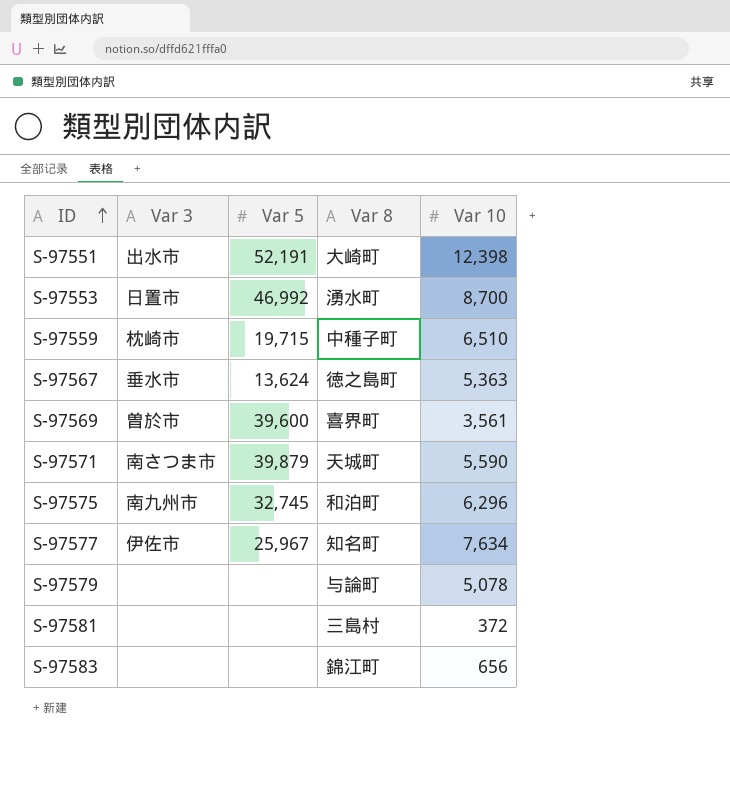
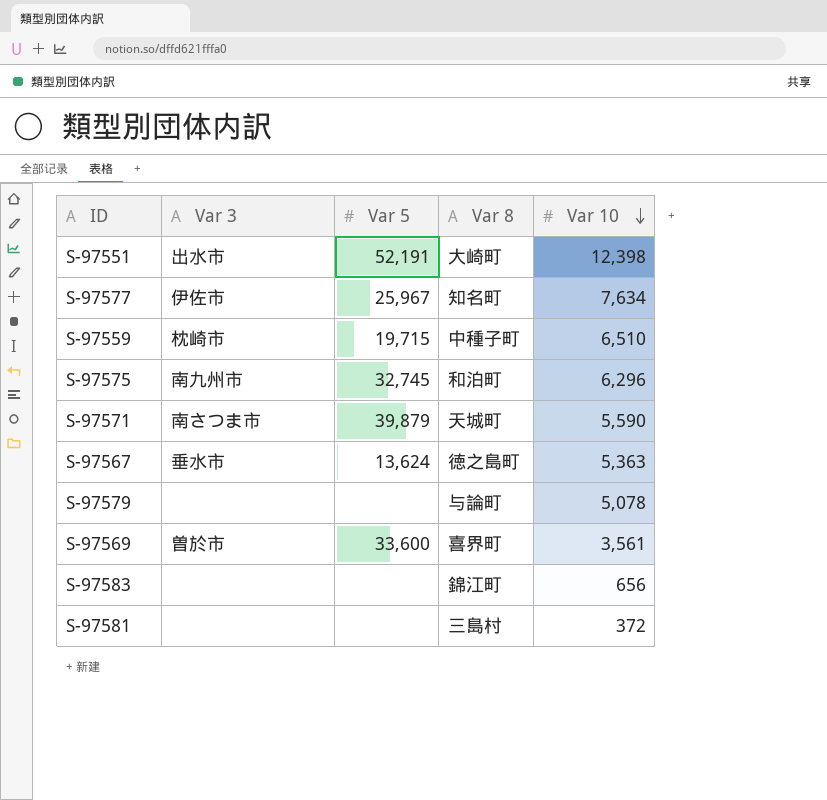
row order: ID ascending -> Var 10 descending
row S-97553: 日置市 | 46,992 | 湧水町 | 8,700 -> none
S-97569 | Var 5: 39,600 -> 33,600

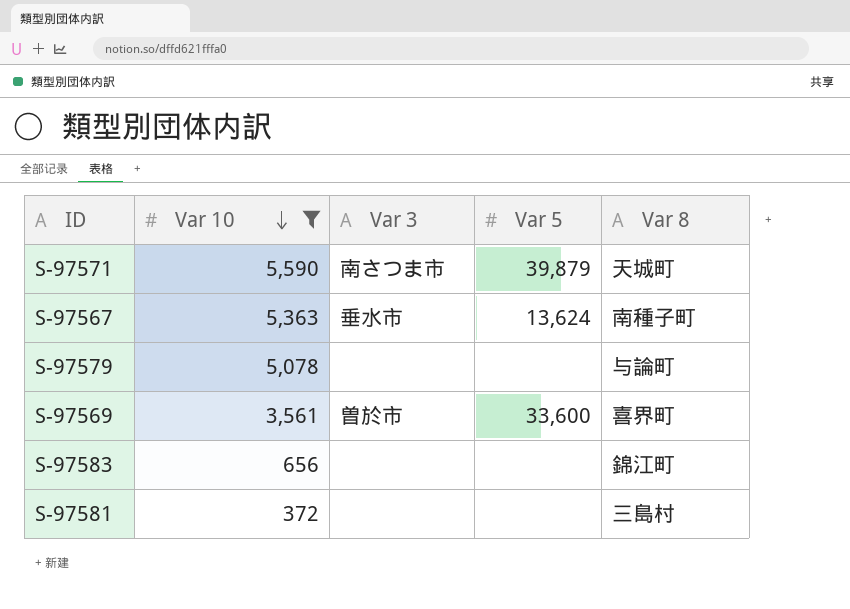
filter: none -> Var 10 <= 5,590
column Var 10 | position: 5 -> 2
S-97567 | Var 8: 徳之島町 -> 南種子町

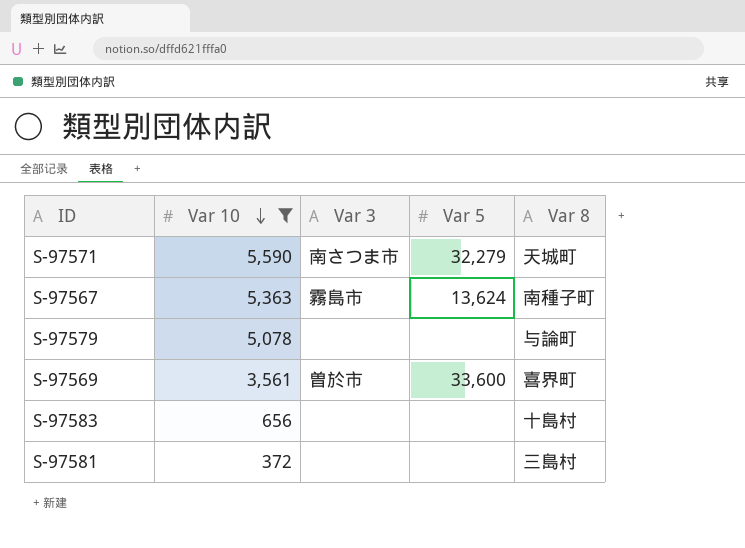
S-97571 | Var 5: 39,879 -> 32,279
S-97567 | Var 3: 垂水市 -> 霧島市
S-97583 | Var 8: 錦江町 -> 十島村

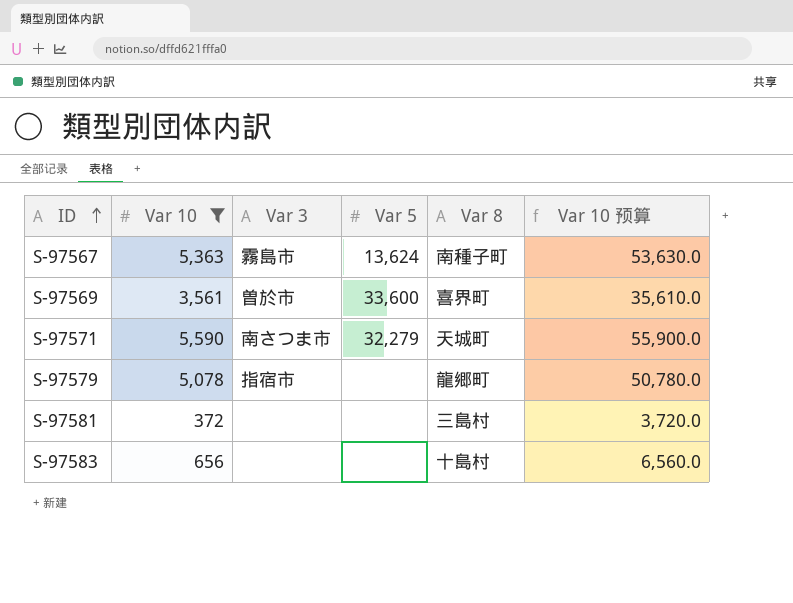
row order: Var 10 descending -> ID ascending
column Var 10 预算 | formula: none -> [Var 10] * 10
S-97579 | Var 3: none -> 指宿市
S-97579 | Var 8: 与論町 -> 龍郷町

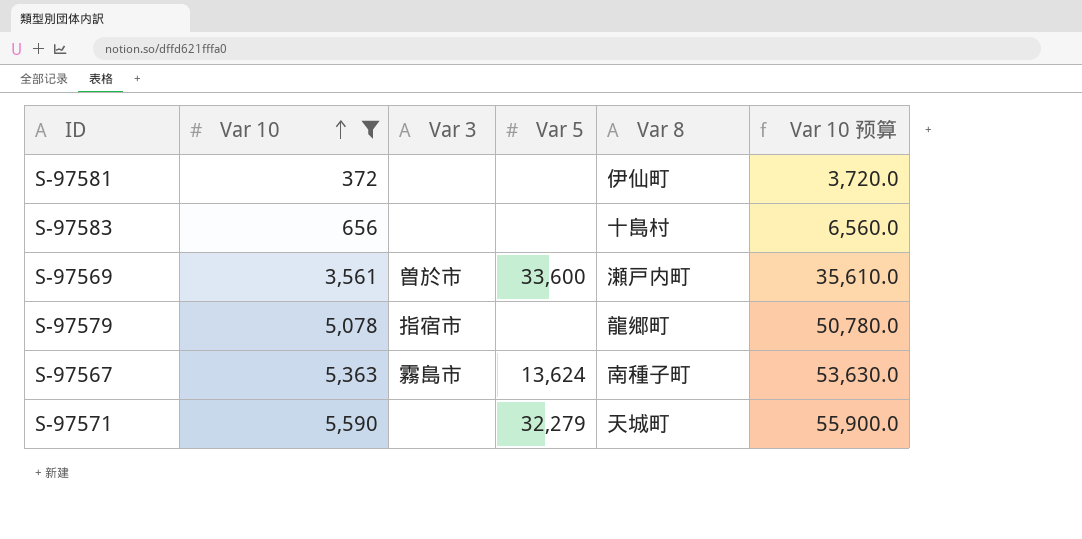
row order: ID ascending -> Var 10 ascending
S-97581 | Var 8: 三島村 -> 伊仙町
S-97569 | Var 8: 喜界町 -> 瀬戸内町
S-97571 | Var 3: 南さつま市 -> none

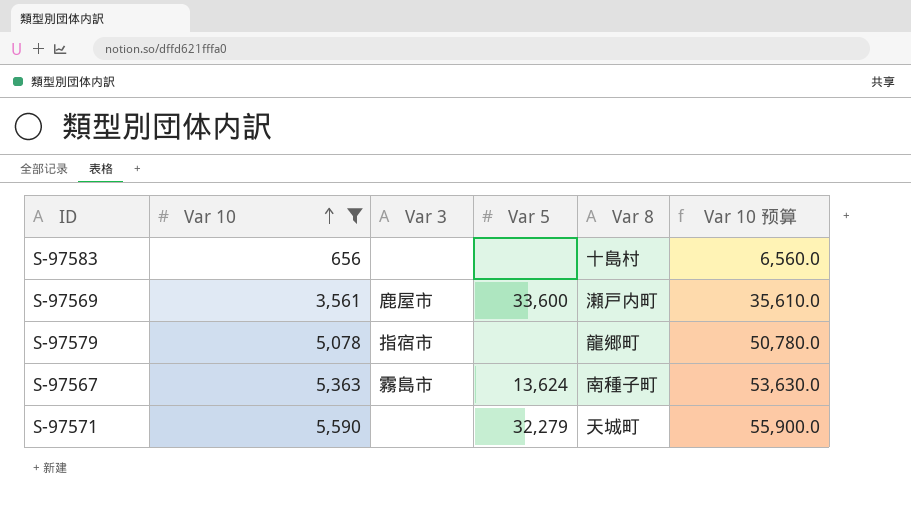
row S-97581: 372 | none | none | 伊仙町 | 3,720.0 -> none
S-97569 | Var 3: 曽於市 -> 鹿屋市

